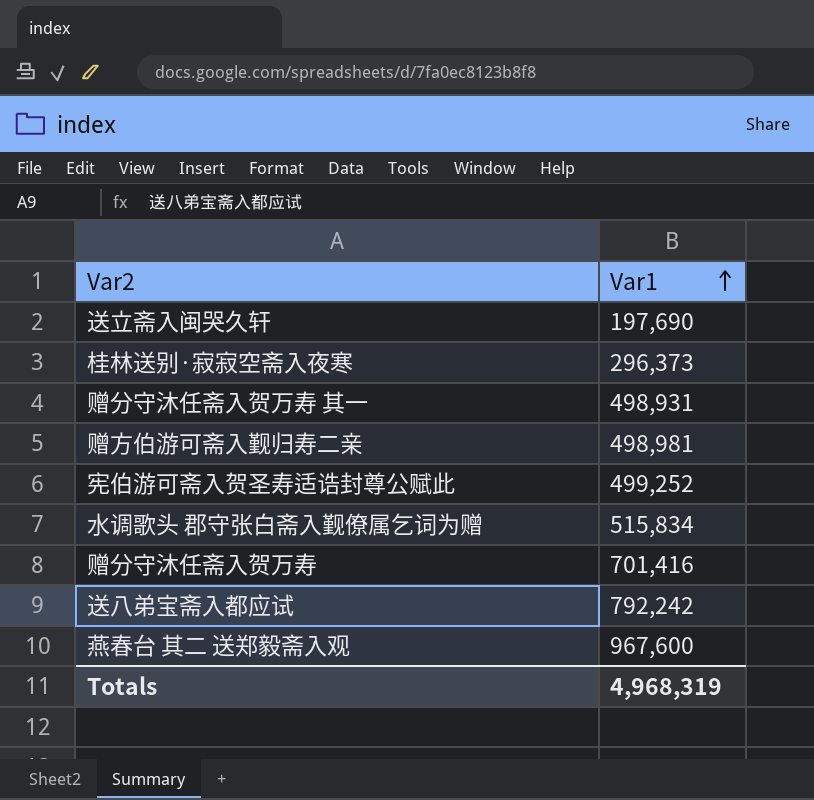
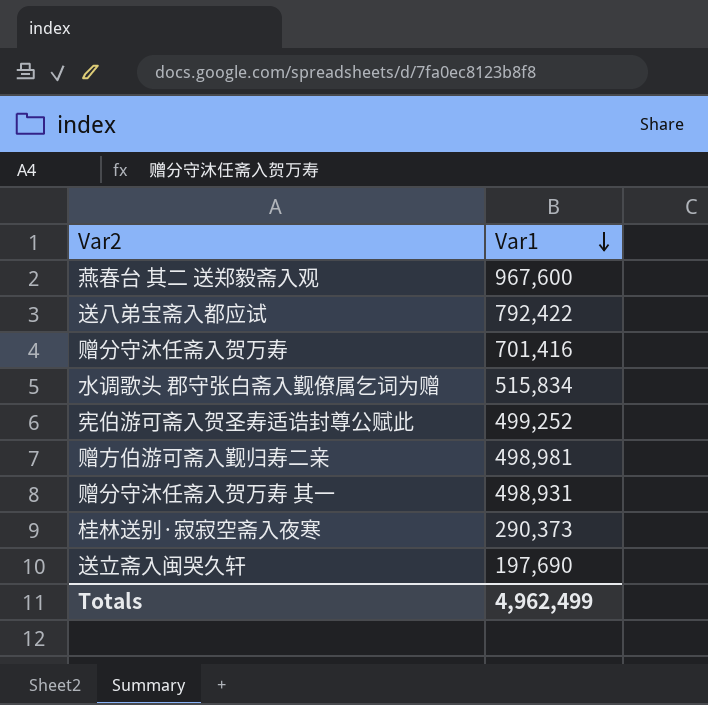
row order: Var1 ascending -> Var1 descending
送八弟宝斋入都应试 | Var1: 792,242 -> 792,422
桂林送别·寂寂空斋入夜寒 | Var1: 296,373 -> 290,373
Totals | Var1: 4,968,319 -> 4,962,499

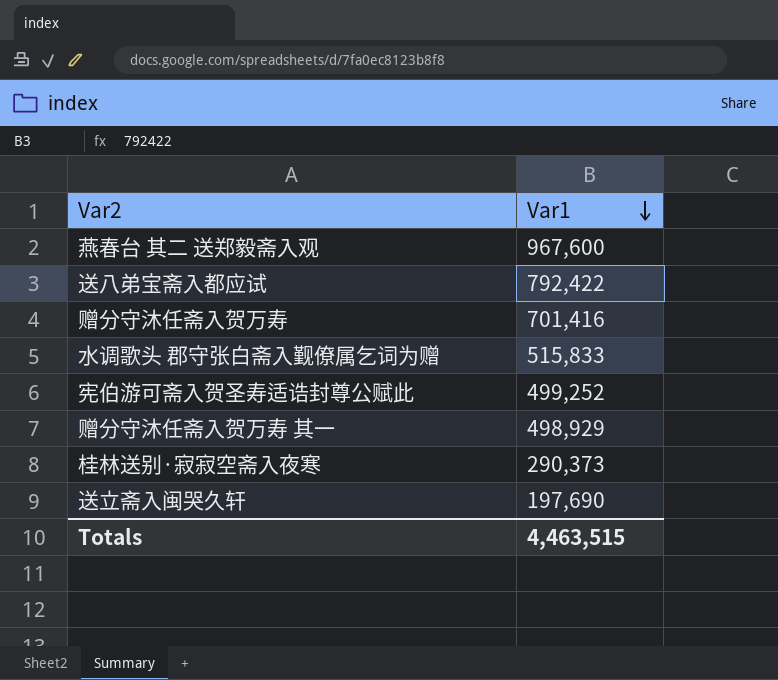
row 赠方伯游可斋入觐归寿二亲: 498,981 -> none
水调歌头 郡守张白斋入觐僚属乞词为赠 | Var1: 515,834 -> 515,833
赠分守沐任斋入贺万寿 其一 | Var1: 498,931 -> 498,929
Totals | Var1: 4,962,499 -> 4,463,515

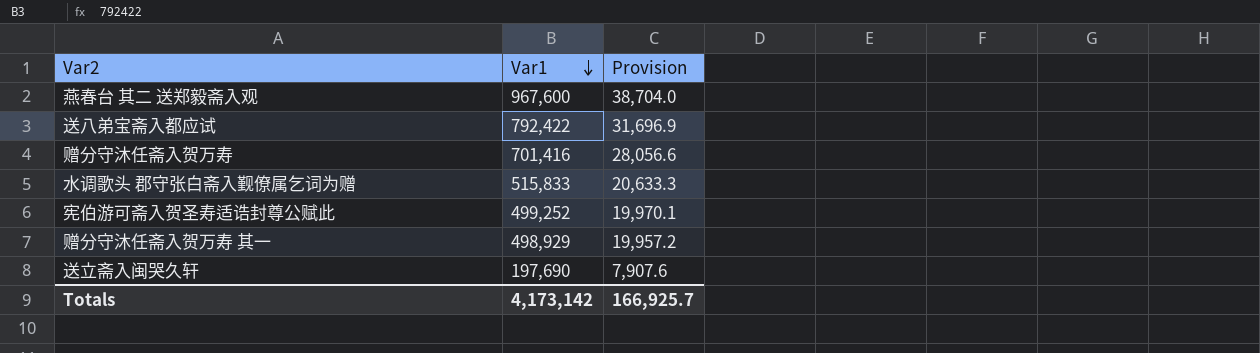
column Provision | formula: none -> [Var1] * 0.04
row 桂林送别·寂寂空斋入夜寒: 290,373 -> none
Totals | Var1: 4,463,515 -> 4,173,142

